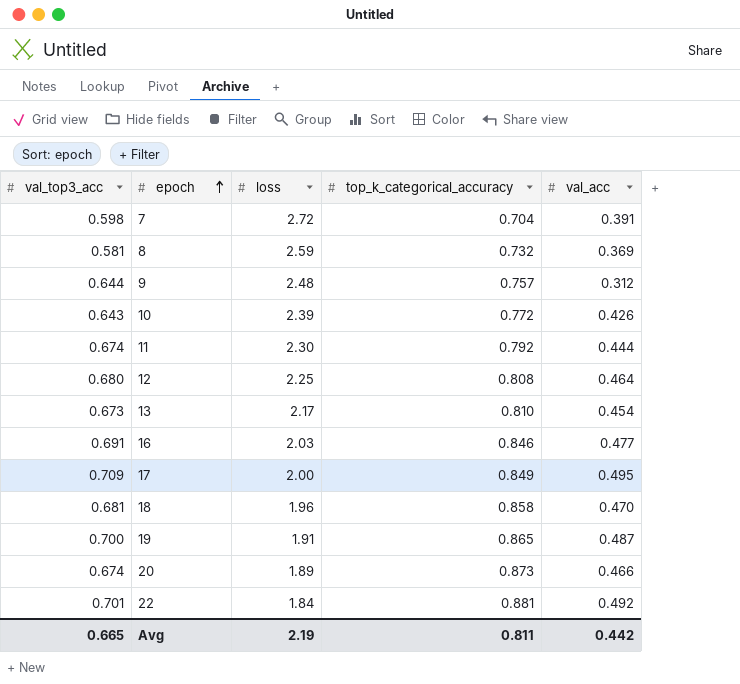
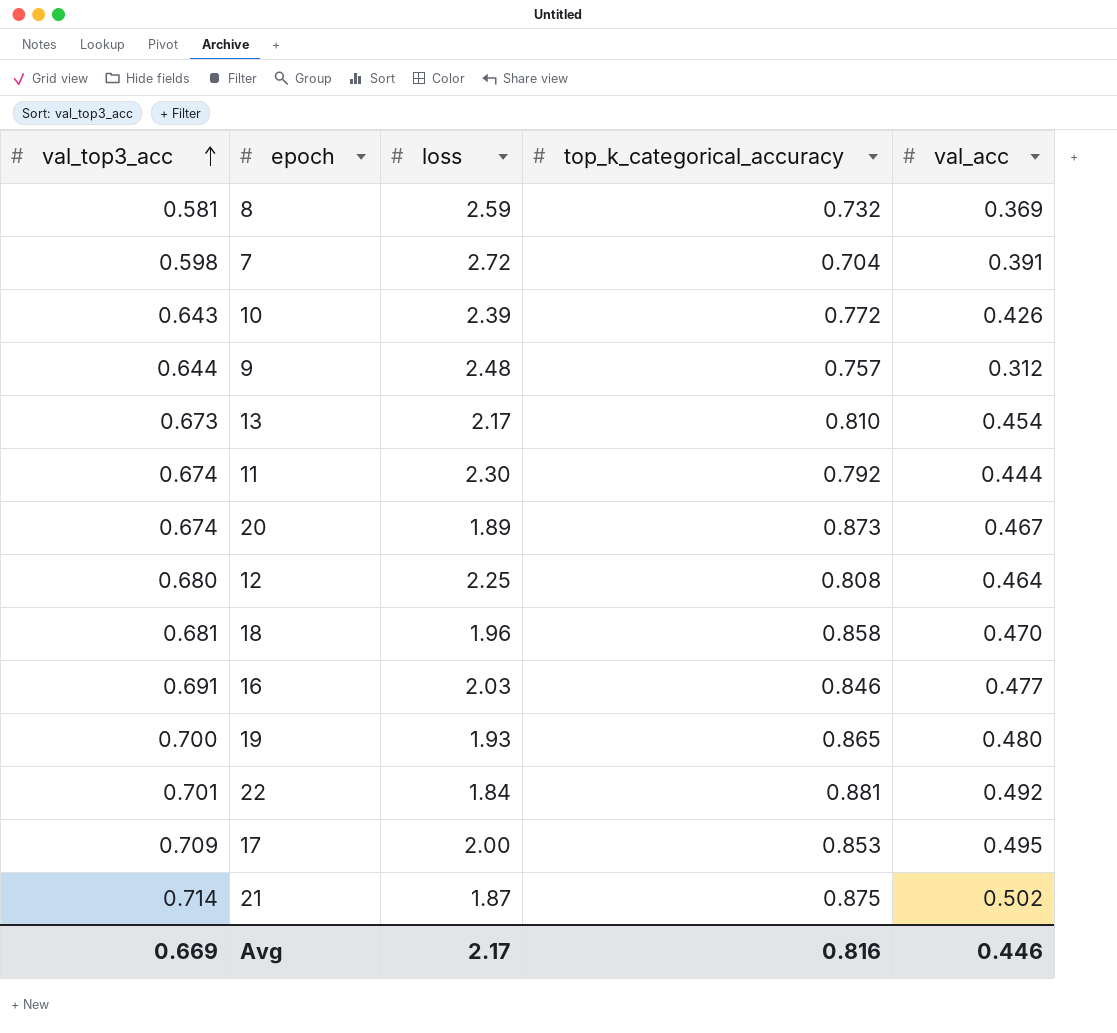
row order: epoch ascending -> val_top3_acc ascending
20 | val_acc: 0.466 -> 0.467
19 | loss: 1.91 -> 1.93
19 | val_acc: 0.487 -> 0.480
17 | top_k_categorical_accuracy: 0.849 -> 0.853
row 21: none -> 0.714 | 1.87 | 0.875 | 0.502
Avg | val_top3_acc: 0.665 -> 0.669
Avg | loss: 2.19 -> 2.17
Avg | top_k_categorical_accuracy: 0.811 -> 0.816
Avg | val_acc: 0.442 -> 0.446

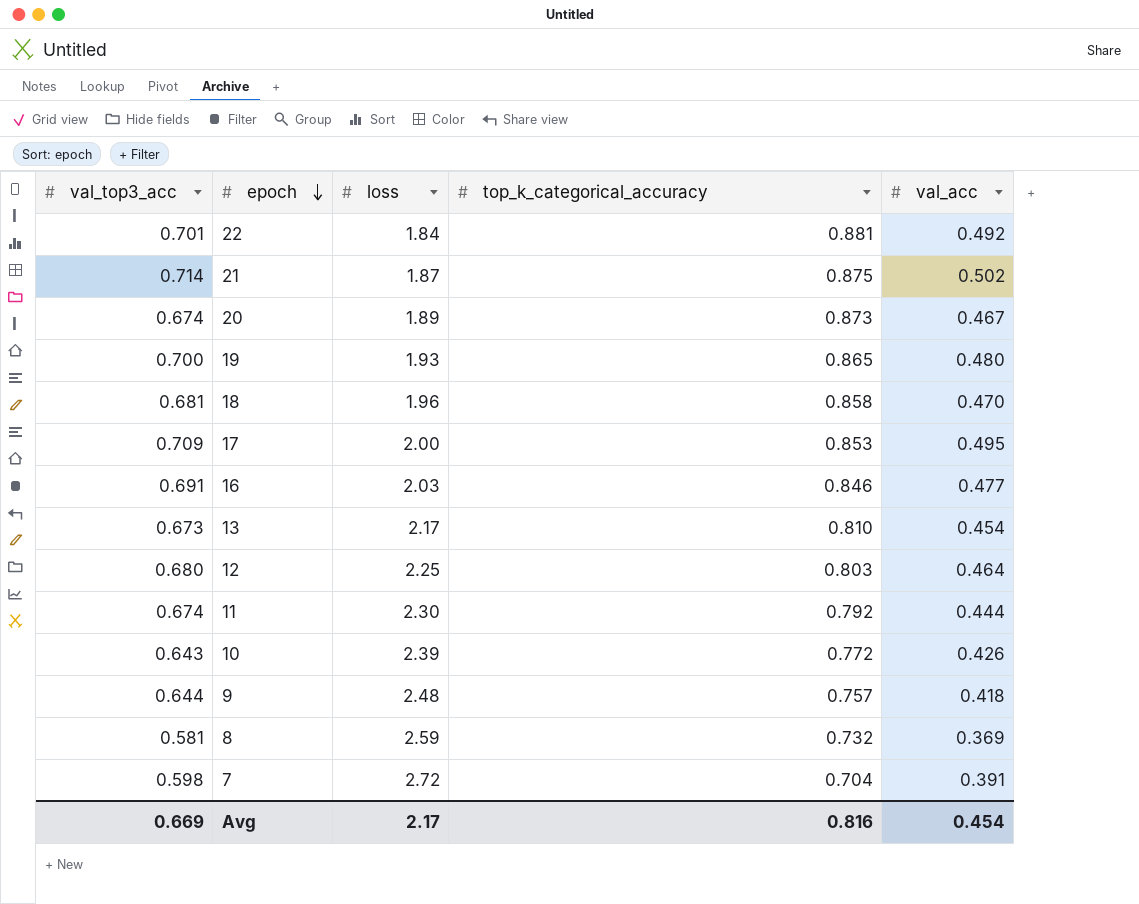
row order: val_top3_acc ascending -> epoch descending
12 | top_k_categorical_accuracy: 0.808 -> 0.803
9 | val_acc: 0.312 -> 0.418
Avg | val_acc: 0.446 -> 0.454

